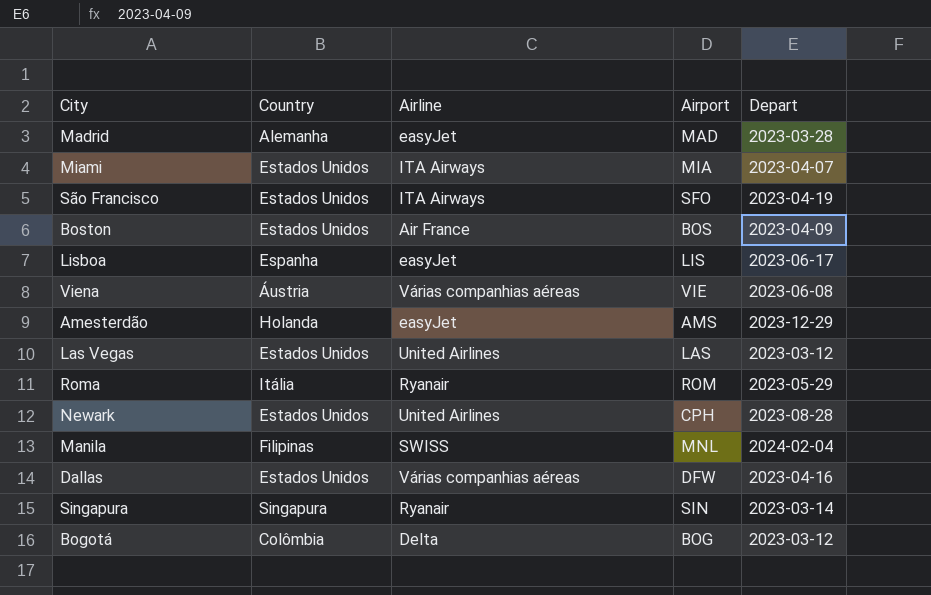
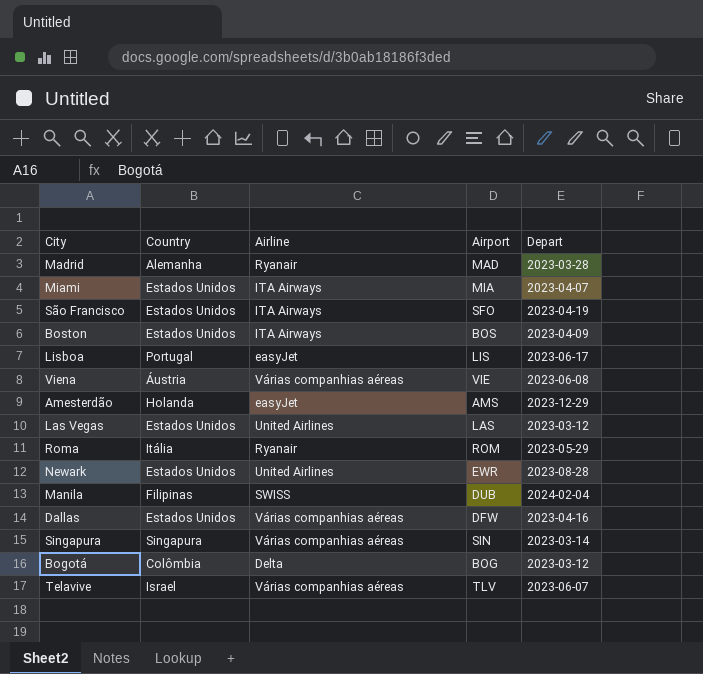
Madrid | Airline: easyJet -> Ryanair
Boston | Airline: Air France -> ITA Airways
Lisboa | Country: Espanha -> Portugal
Newark | Airport: CPH -> EWR
Manila | Airport: MNL -> DUB
Singapura | Airline: Ryanair -> Várias companhias aéreas
row Telavive: none -> Israel | Várias companhias aéreas | TLV | 2023-06-07

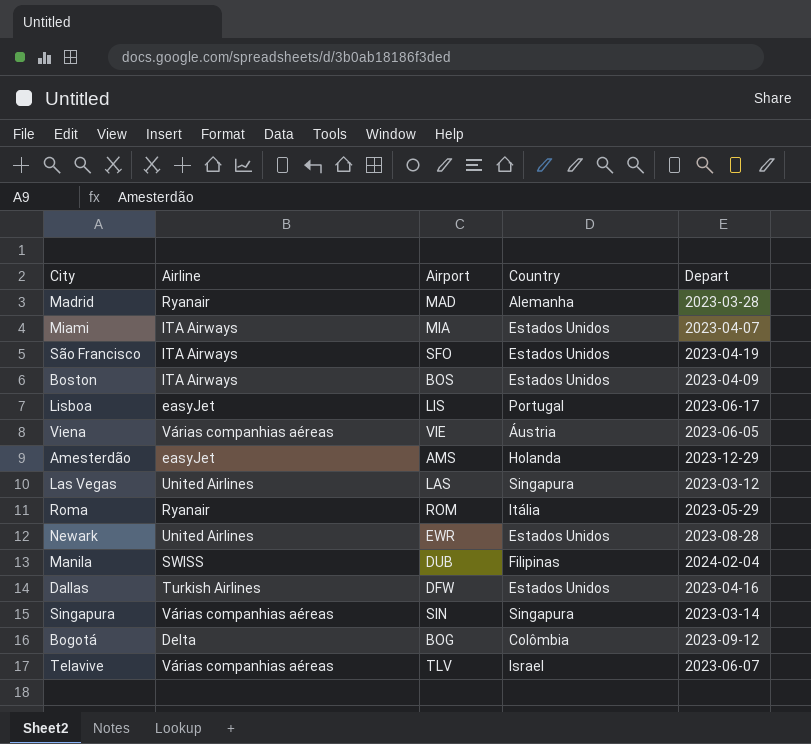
column Country | position: 2 -> 4
Viena | Depart: 2023-06-08 -> 2023-06-05
Las Vegas | Country: Estados Unidos -> Singapura
Dallas | Airline: Várias companhias aéreas -> Turkish Airlines
Bogotá | Depart: 2023-03-12 -> 2023-09-12

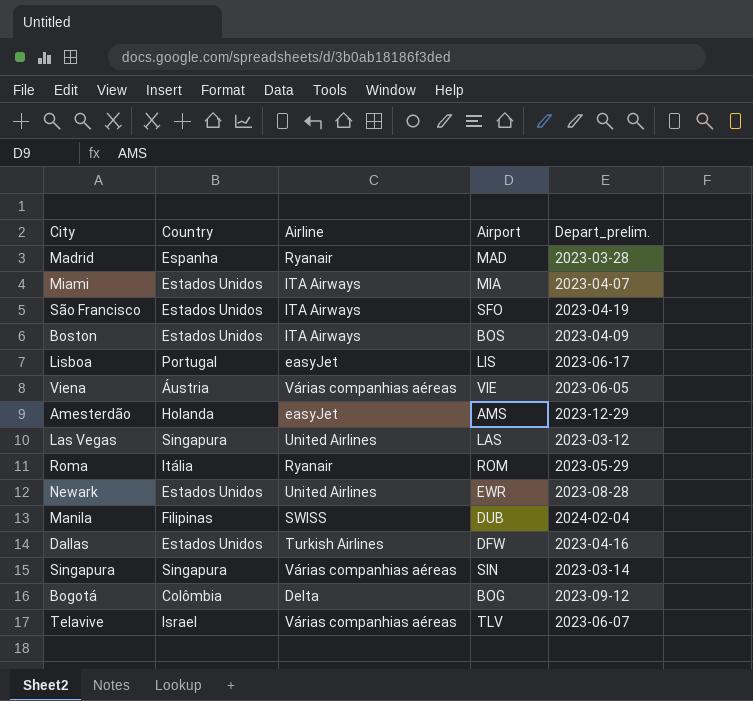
column Country | position: 4 -> 2
column name: Depart -> Depart_prelim.
Madrid | Country: Alemanha -> Espanha

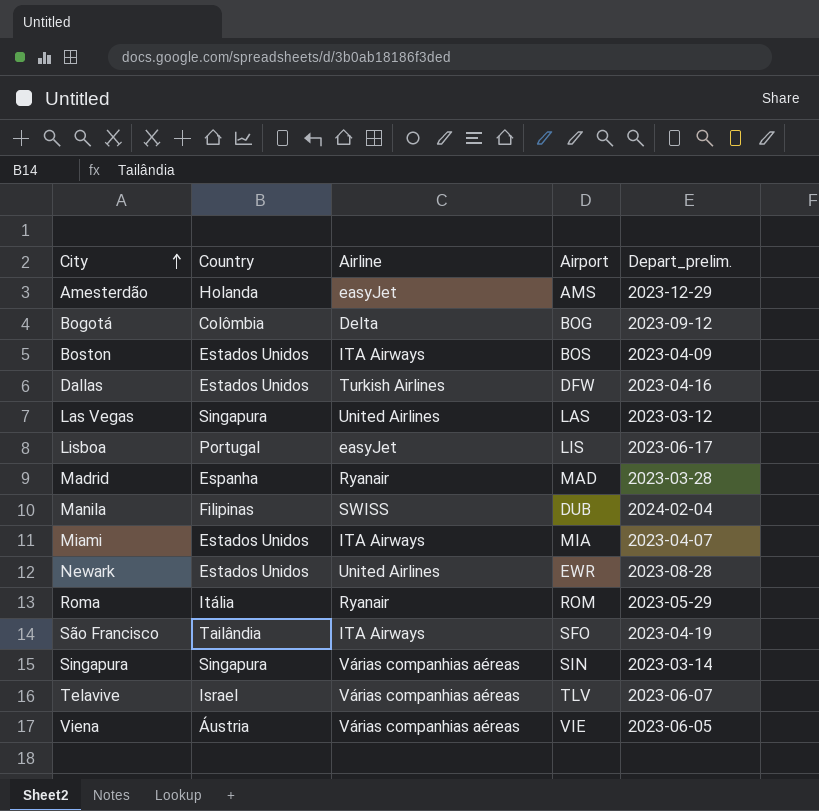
row order: none -> City ascending
São Francisco | Country: Estados Unidos -> Tailândia

